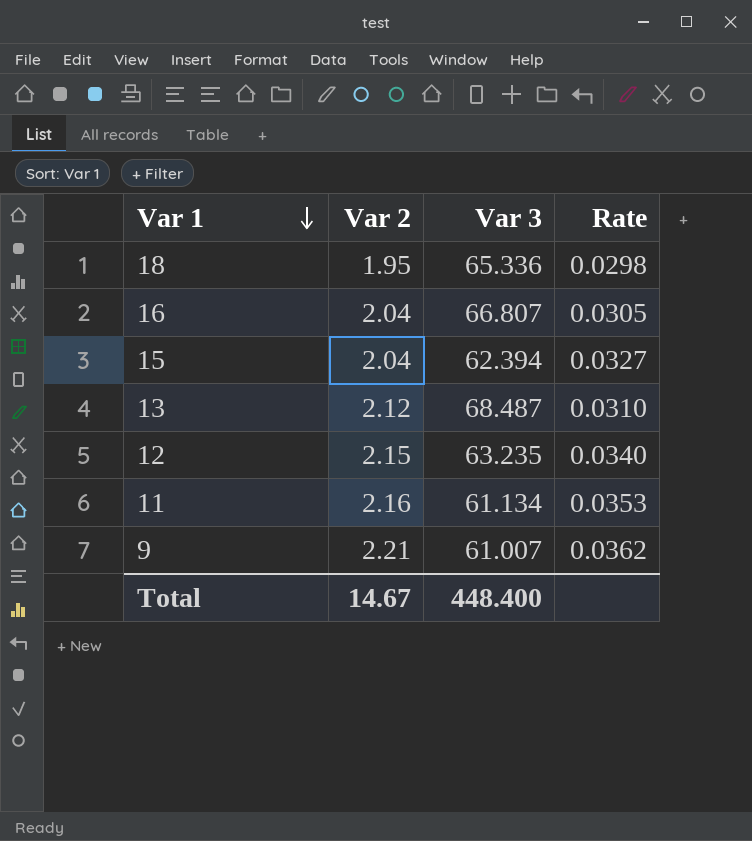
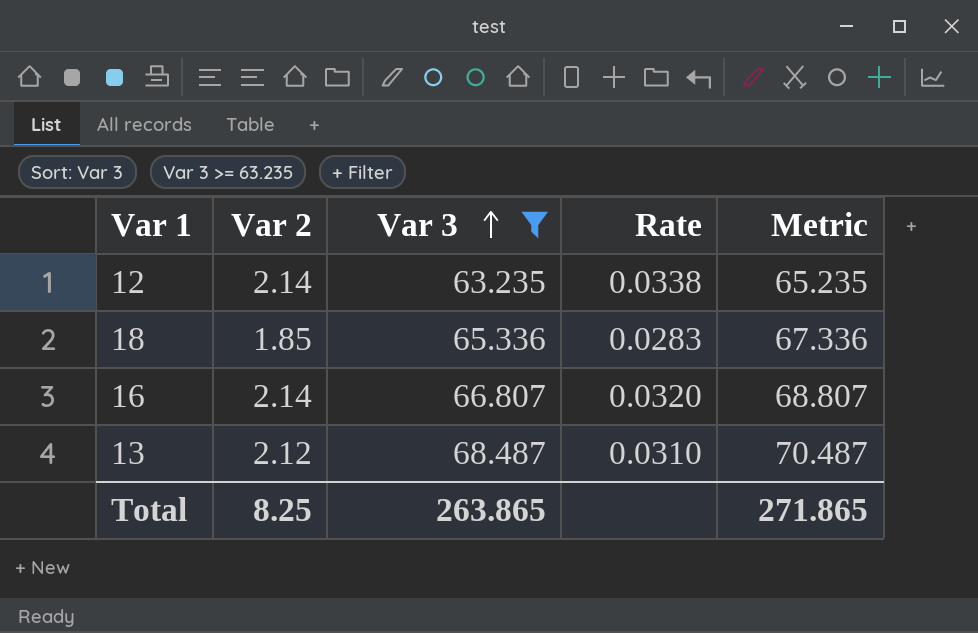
filter: none -> Var 3 >= 63.235
row order: Var 1 descending -> Var 3 ascending
column Metric | formula: none -> [Var 3] + 2
12 | Var 2: 2.15 -> 2.14
12 | Rate: 0.0340 -> 0.0338
18 | Var 2: 1.95 -> 1.85
18 | Rate: 0.0298 -> 0.0283
16 | Var 2: 2.04 -> 2.14
16 | Rate: 0.0305 -> 0.0320
Total | Var 2: 14.67 -> 8.25
Total | Var 3: 448.400 -> 263.865

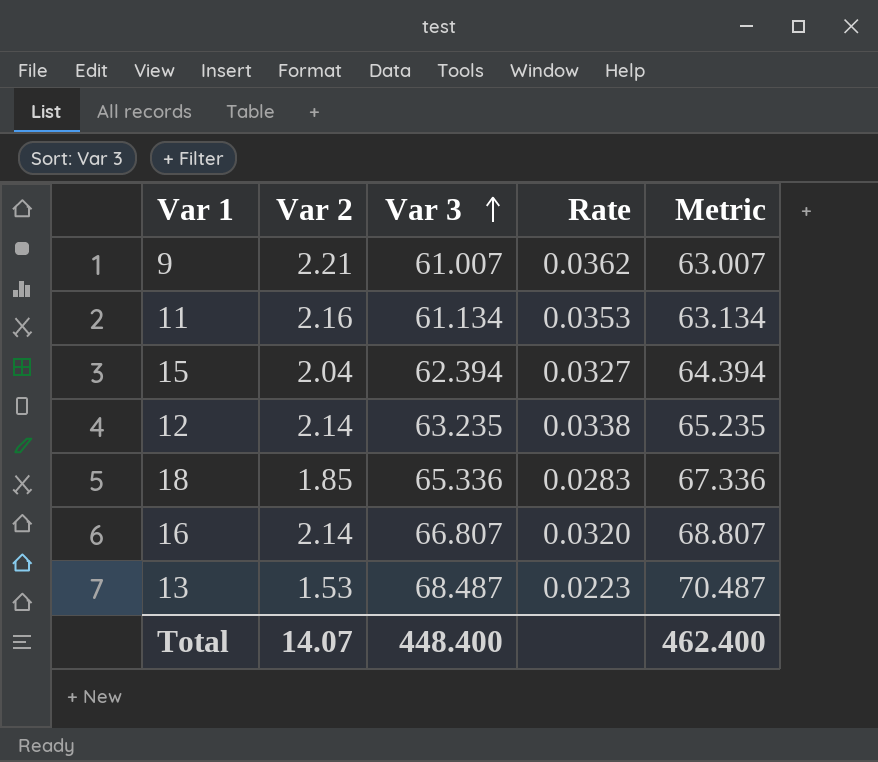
filter: Var 3 >= 63.235 -> none
13 | Var 2: 2.12 -> 1.53
13 | Rate: 0.0310 -> 0.0223
Total | Var 2: 8.25 -> 14.07
Total | Var 3: 263.865 -> 448.400
Total | Metric: 271.865 -> 462.400

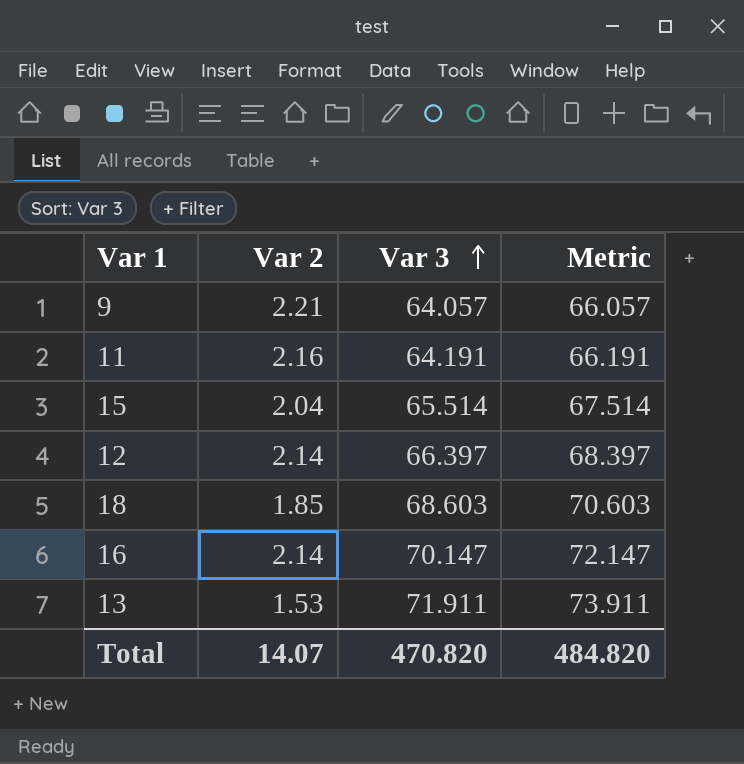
column Rate | formula: [Var 2] / [Var 3] -> none
9 | Var 3: 61.007 -> 64.057
9 | Metric: 63.007 -> 66.057
11 | Var 3: 61.134 -> 64.191
11 | Metric: 63.134 -> 66.191
15 | Var 3: 62.394 -> 65.514
15 | Metric: 64.394 -> 67.514
12 | Var 3: 63.235 -> 66.397
12 | Metric: 65.235 -> 68.397
18 | Var 3: 65.336 -> 68.603
18 | Metric: 67.336 -> 70.603
16 | Var 3: 66.807 -> 70.147
16 | Metric: 68.807 -> 72.147
13 | Var 3: 68.487 -> 71.911
13 | Metric: 70.487 -> 73.911
Total | Var 3: 448.400 -> 470.820
Total | Metric: 462.400 -> 484.820

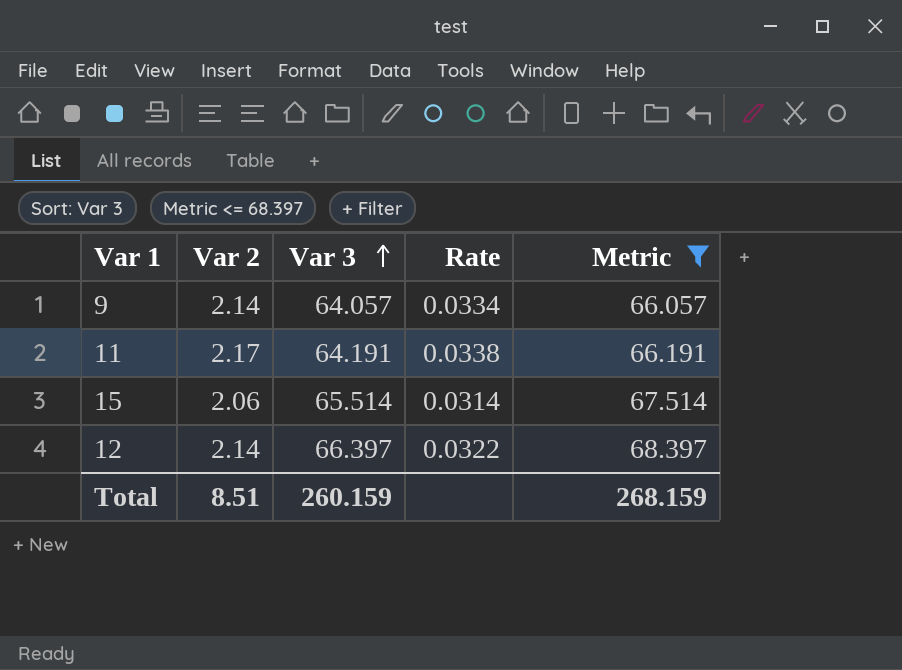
filter: none -> Metric <= 68.397
column Rate | formula: none -> [Var 2] / [Var 3]
9 | Var 2: 2.21 -> 2.14
11 | Var 2: 2.16 -> 2.17
15 | Var 2: 2.04 -> 2.06
Total | Var 2: 14.07 -> 8.51
Total | Var 3: 470.820 -> 260.159
Total | Metric: 484.820 -> 268.159

